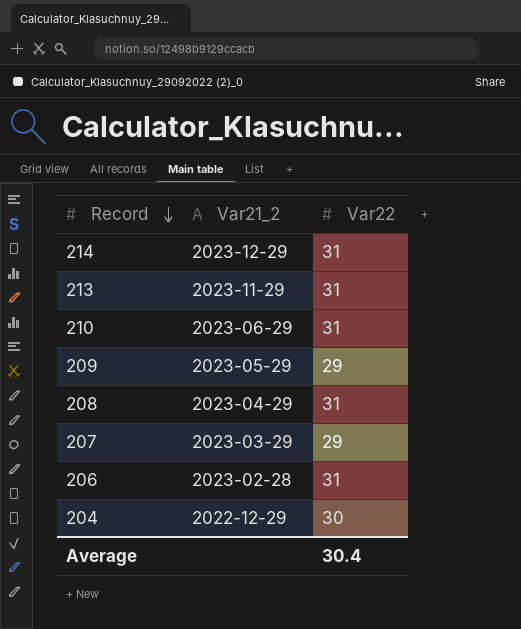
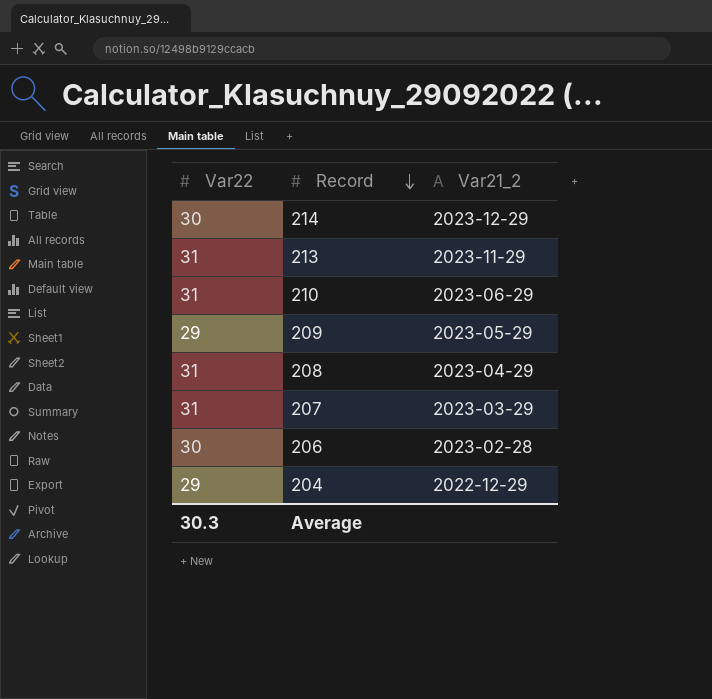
column Var22 | position: 3 -> 1
214 | Var22: 31 -> 30
207 | Var22: 29 -> 31
206 | Var22: 31 -> 30
204 | Var22: 30 -> 29
Average | Var22: 30.4 -> 30.3

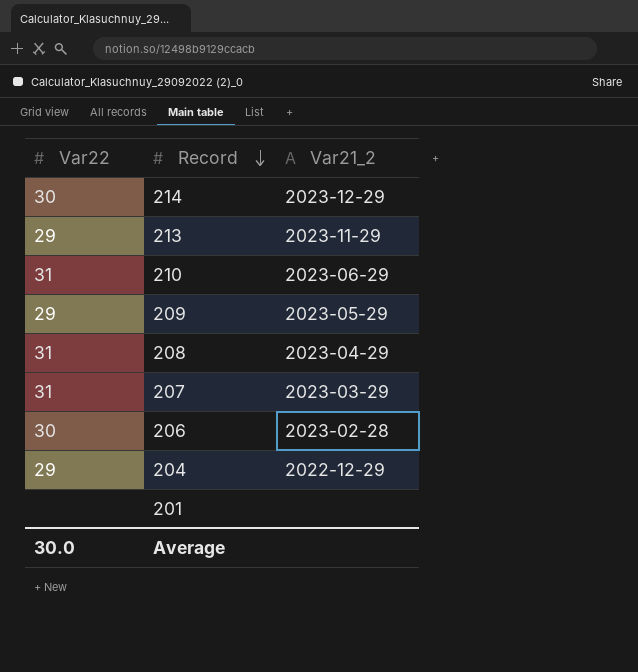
213 | Var22: 31 -> 29
row 201: none -> none | none
Average | Var22: 30.3 -> 30.0

